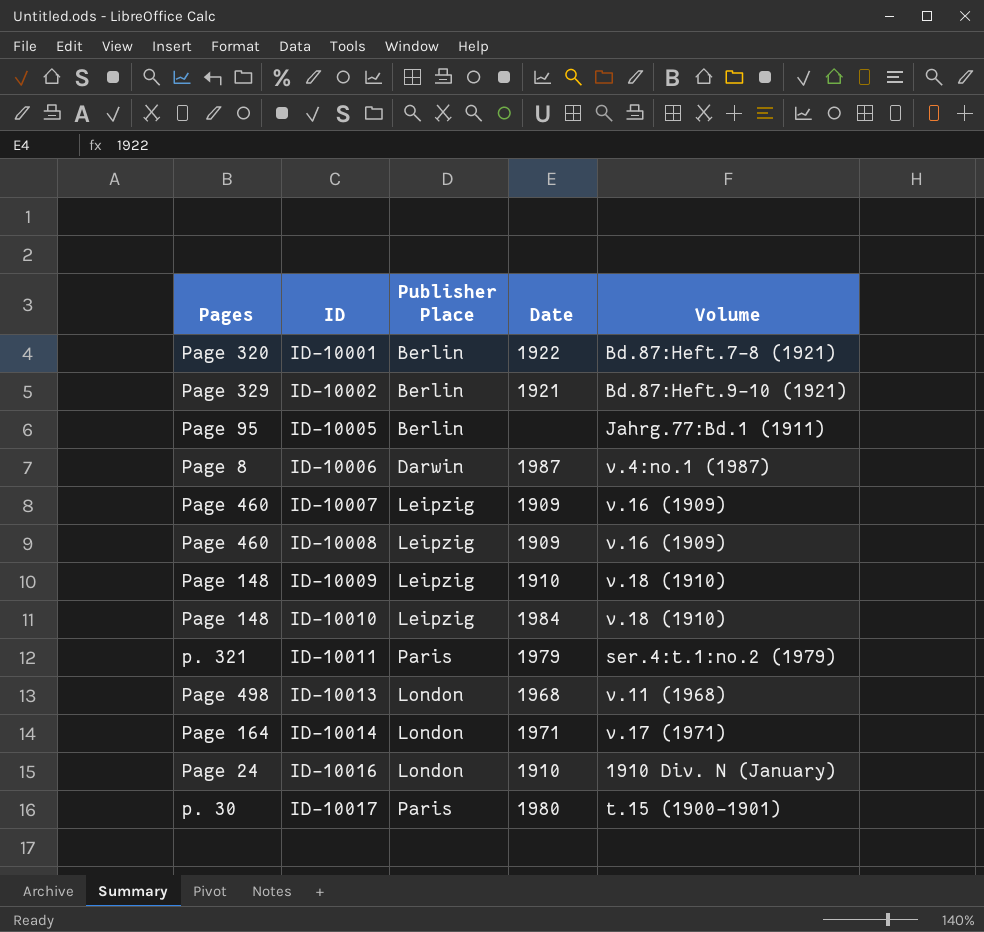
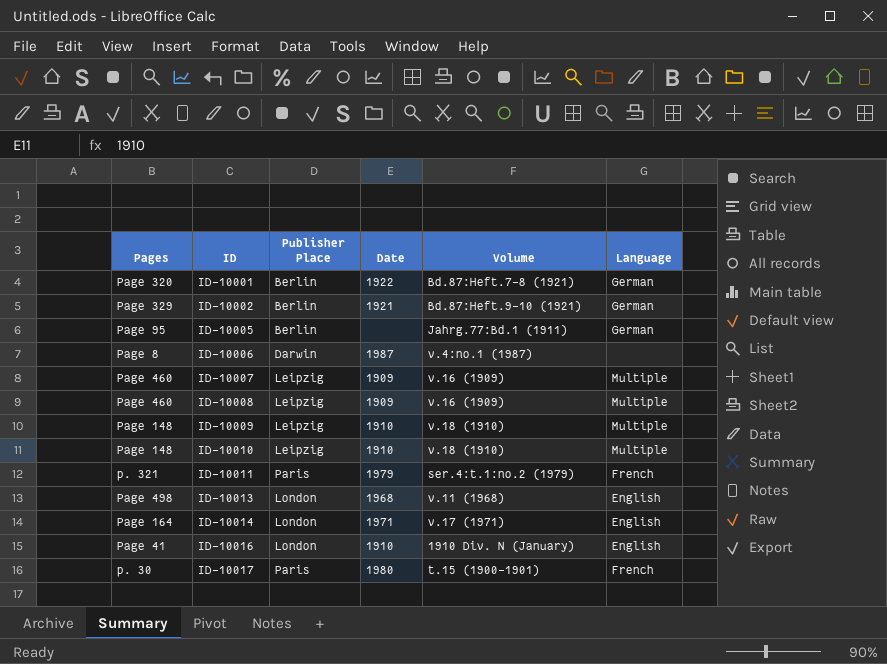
column Language | position: none -> 6
ID-10010 | Date: 1984 -> 1910
ID-10016 | Pages: Page 24 -> Page 41

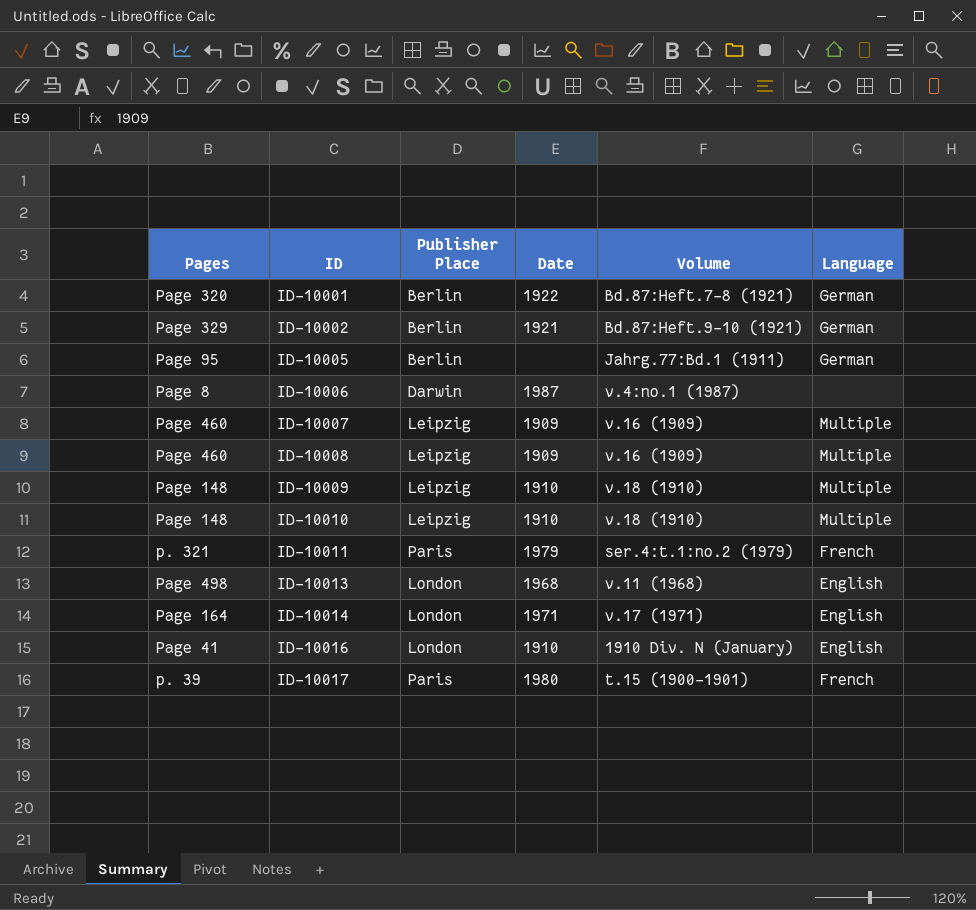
ID-10017 | Pages: p. 30 -> p. 39

